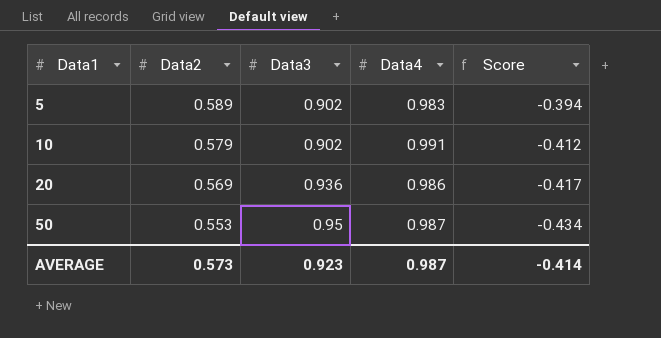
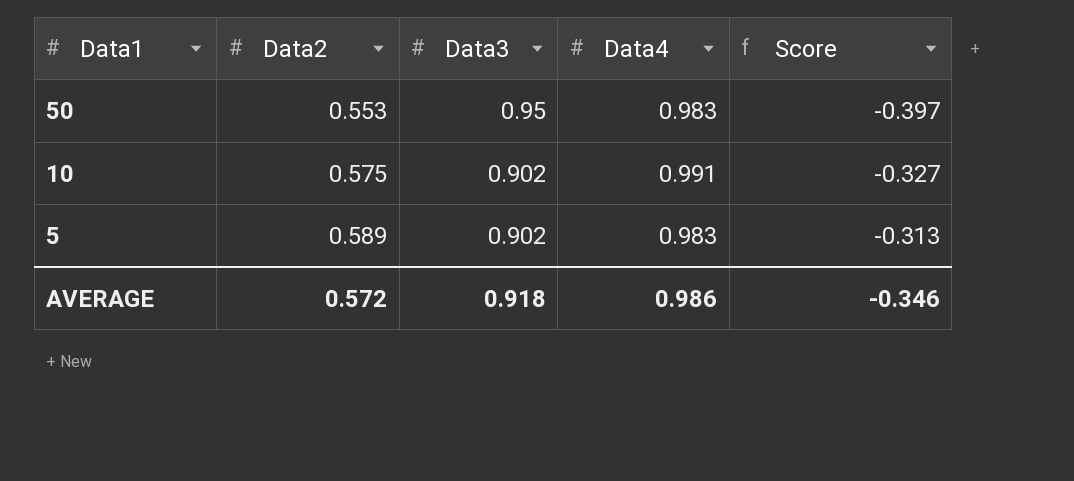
row order: Data1 ascending -> Data1 descending
column Score | formula: [Data2] - [Data4] -> [Data2] - [Data3]
row 20: 0.569 | 0.936 | 0.986 | -0.417 -> none
50 | Data4: 0.987 -> 0.983
10 | Data2: 0.579 -> 0.575
AVERAGE | Data2: 0.573 -> 0.572
AVERAGE | Data3: 0.923 -> 0.918
AVERAGE | Data4: 0.987 -> 0.986
AVERAGE | Score: -0.414 -> -0.346

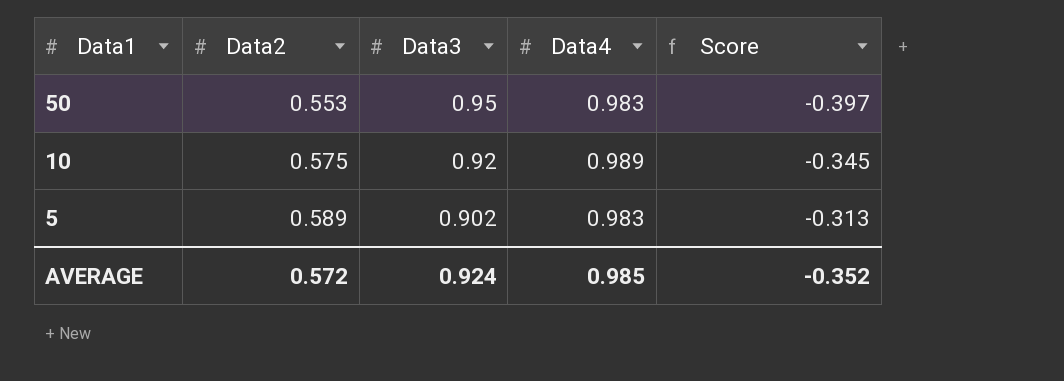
10 | Data3: 0.902 -> 0.92
10 | Data4: 0.991 -> 0.989
10 | Score: -0.327 -> -0.345
AVERAGE | Data3: 0.918 -> 0.924
AVERAGE | Data4: 0.986 -> 0.985
AVERAGE | Score: -0.346 -> -0.352

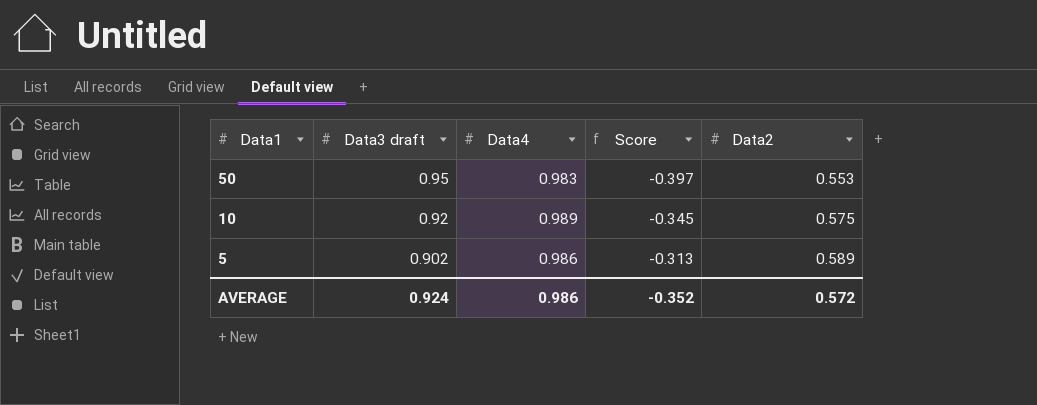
column name: Data3 -> Data3 draft
column Data2 | position: 2 -> 5
5 | Data4: 0.983 -> 0.986
AVERAGE | Data4: 0.985 -> 0.986

